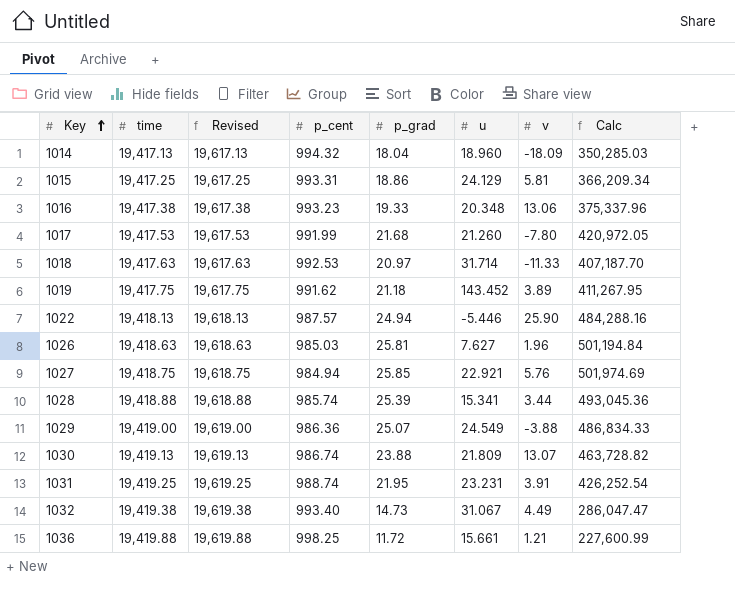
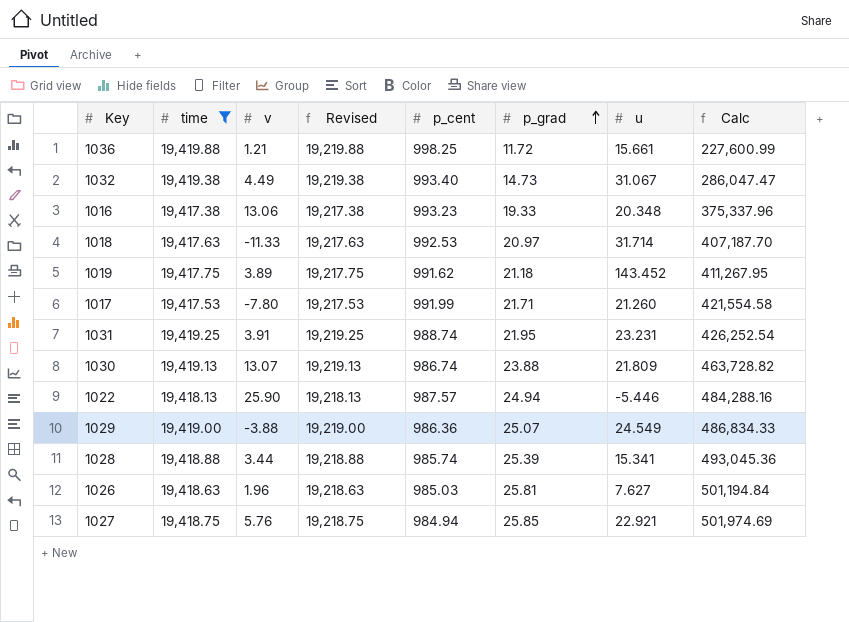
filter: none -> time >= 19,417.38
row order: Key ascending -> p_grad ascending
column v | position: 7 -> 3
column Revised | formula: [time] + 200 -> [time] - 200
1017 | p_grad: 21.68 -> 21.71
1017 | Calc: 420,972.05 -> 421,554.58

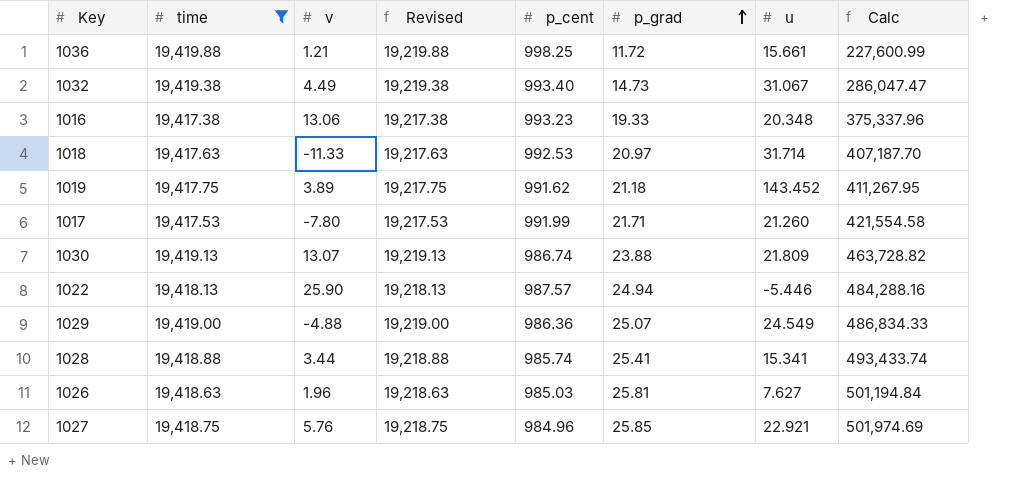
row 1031: 19,419.25 | 3.91 | 19,219.25 | 988.74 | 21.95 | 23.231 | 426,252.54 -> none
1029 | v: -3.88 -> -4.88
1028 | p_grad: 25.39 -> 25.41
1028 | Calc: 493,045.36 -> 493,433.74
1027 | p_cent: 984.94 -> 984.96

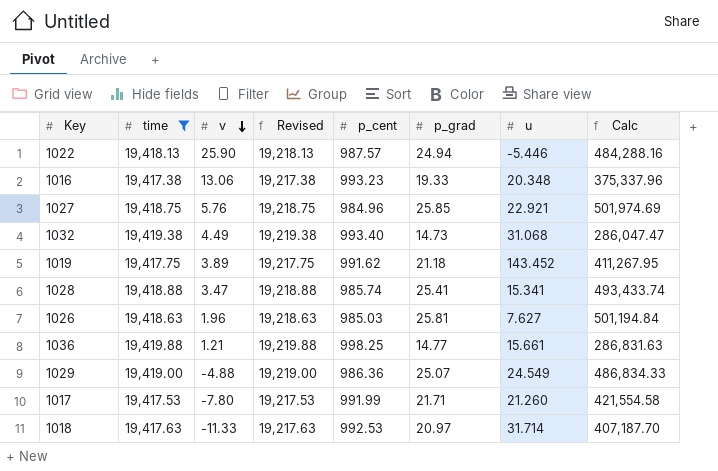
row order: p_grad ascending -> v descending
row 1030: 19,419.13 | 13.07 | 19,219.13 | 986.74 | 23.88 | 21.809 | 463,728.82 -> none
1032 | u: 31.067 -> 31.068
1028 | v: 3.44 -> 3.47
1036 | p_grad: 11.72 -> 14.77
1036 | Calc: 227,600.99 -> 286,831.63

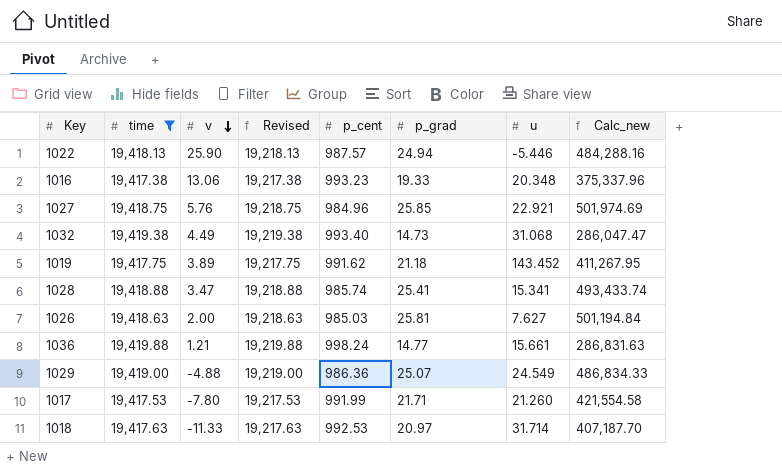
column name: Calc -> Calc_new
1026 | v: 1.96 -> 2.00
1036 | p_cent: 998.25 -> 998.24

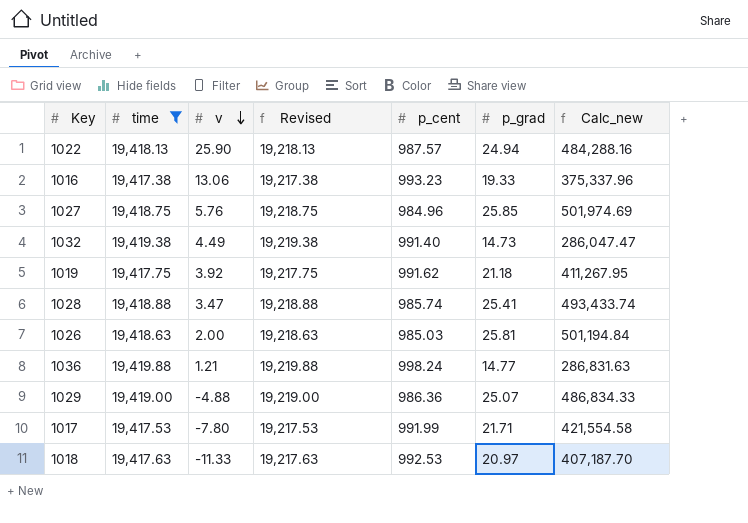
column u | position: 7 -> none
1032 | p_cent: 993.40 -> 991.40
1019 | v: 3.89 -> 3.92

